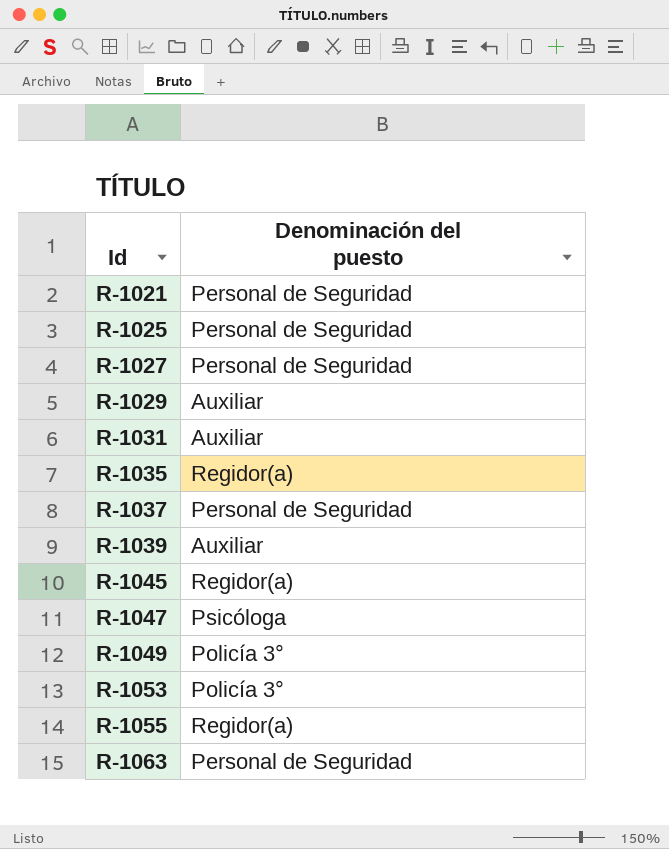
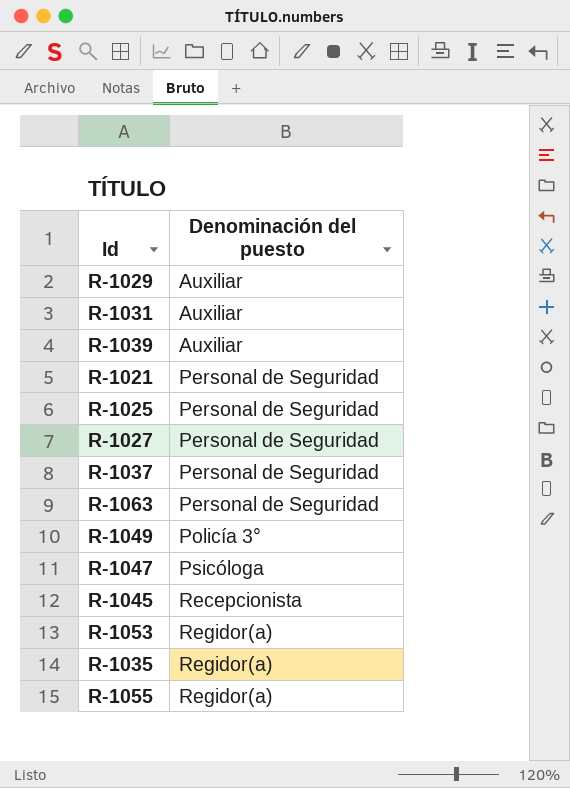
row order: Id ascending -> Denominación del puesto ascending
R-1045 | Denominación del puesto: Regidor(a) -> Recepcionista
R-1053 | Denominación del puesto: Policía 3° -> Regidor(a)

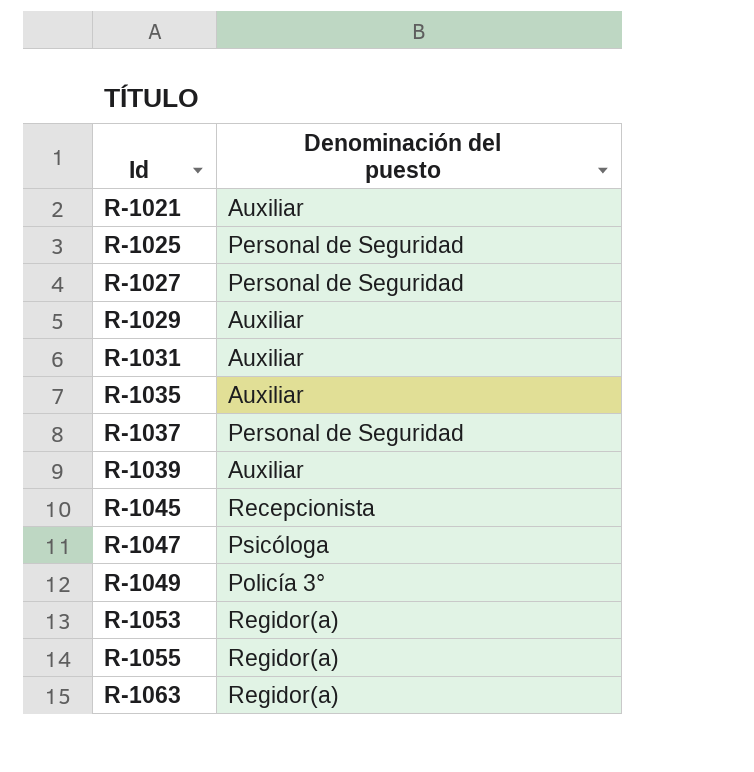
row order: Denominación del puesto ascending -> Id ascending
R-1021 | Denominación del puesto: Personal de Seguridad -> Auxiliar
R-1035 | Denominación del puesto: Regidor(a) -> Auxiliar
R-1063 | Denominación del puesto: Personal de Seguridad -> Regidor(a)

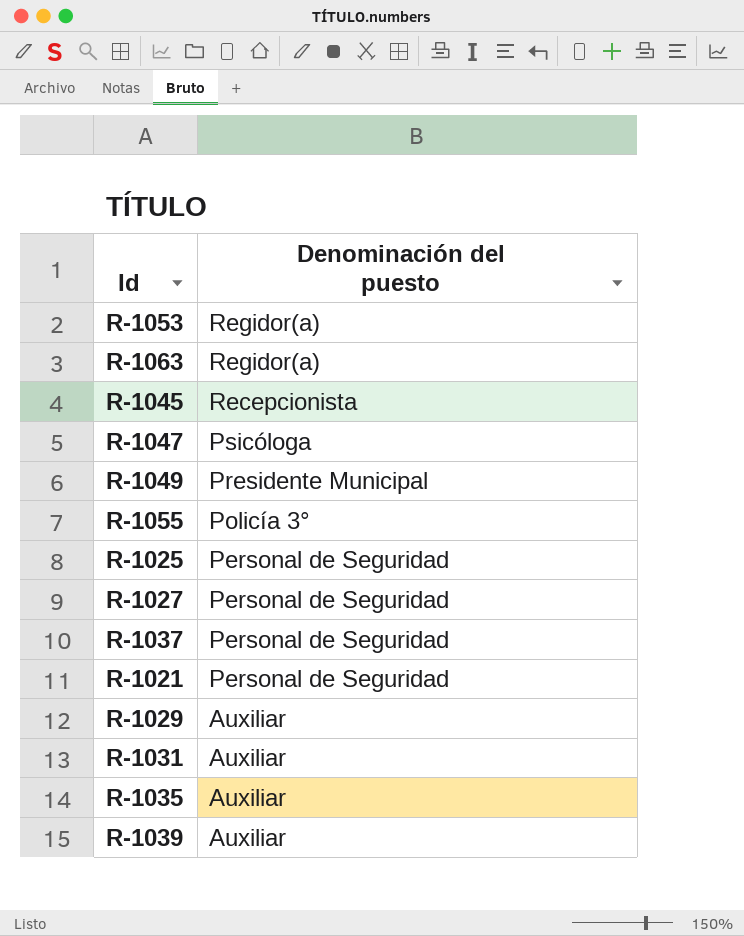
row order: Id ascending -> Denominación del puesto descending
R-1049 | Denominación del puesto: Policía 3° -> Presidente Municipal
R-1055 | Denominación del puesto: Regidor(a) -> Policía 3°
R-1021 | Denominación del puesto: Auxiliar -> Personal de Seguridad

